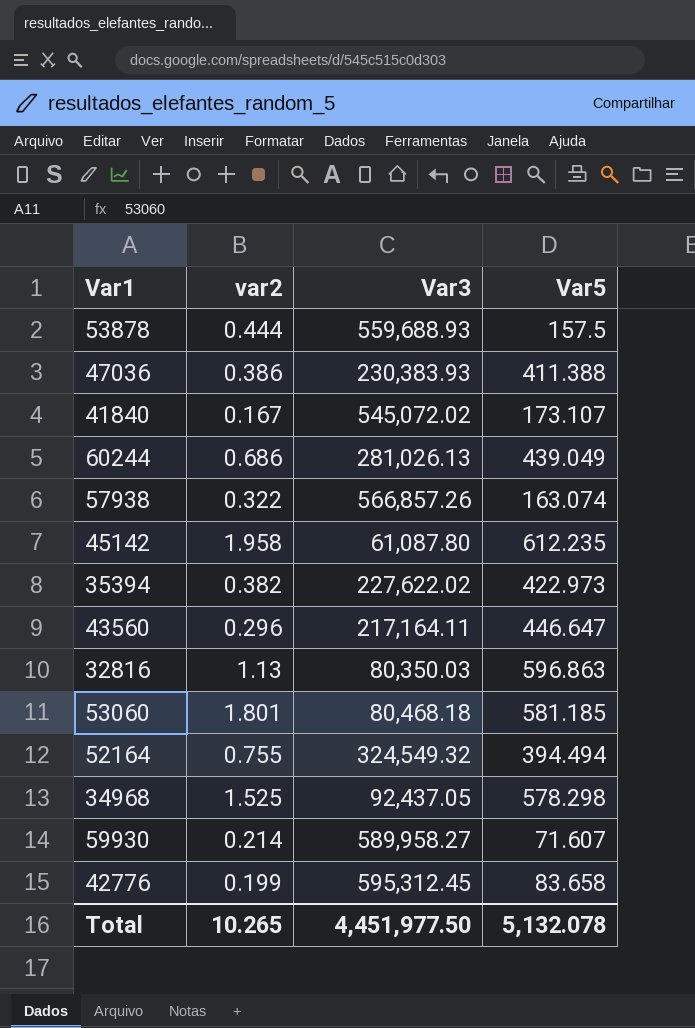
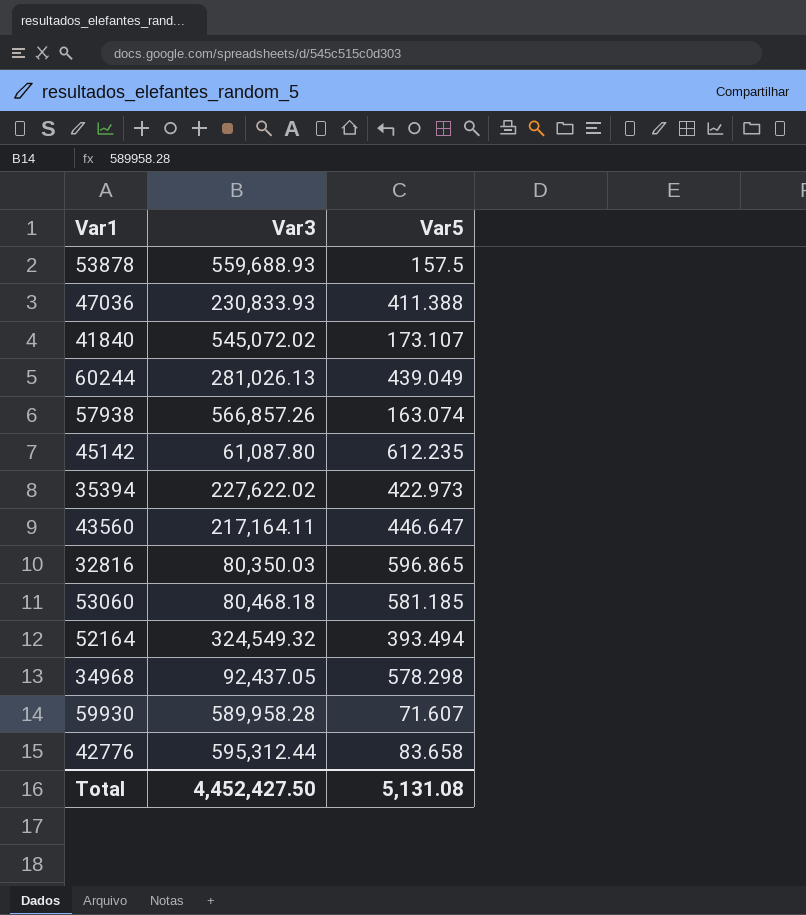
column var2 | position: 2 -> none
47036 | Var3: 230,383.93 -> 230,833.93
32816 | Var5: 596.863 -> 596.865
52164 | Var5: 394.494 -> 393.494
59930 | Var3: 589,958.27 -> 589,958.28
42776 | Var3: 595,312.45 -> 595,312.44
Total | Var3: 4,451,977.50 -> 4,452,427.50
Total | Var5: 5,132.078 -> 5,131.08

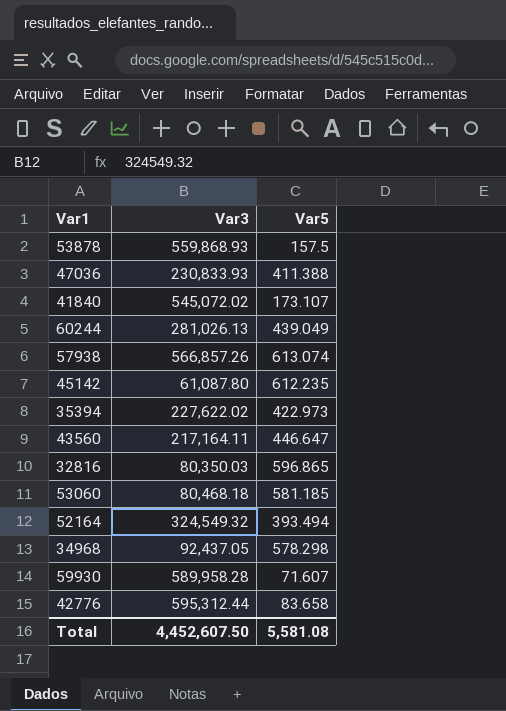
53878 | Var3: 559,688.93 -> 559,868.93
57938 | Var5: 163.074 -> 613.074
Total | Var3: 4,452,427.50 -> 4,452,607.50
Total | Var5: 5,131.08 -> 5,581.08

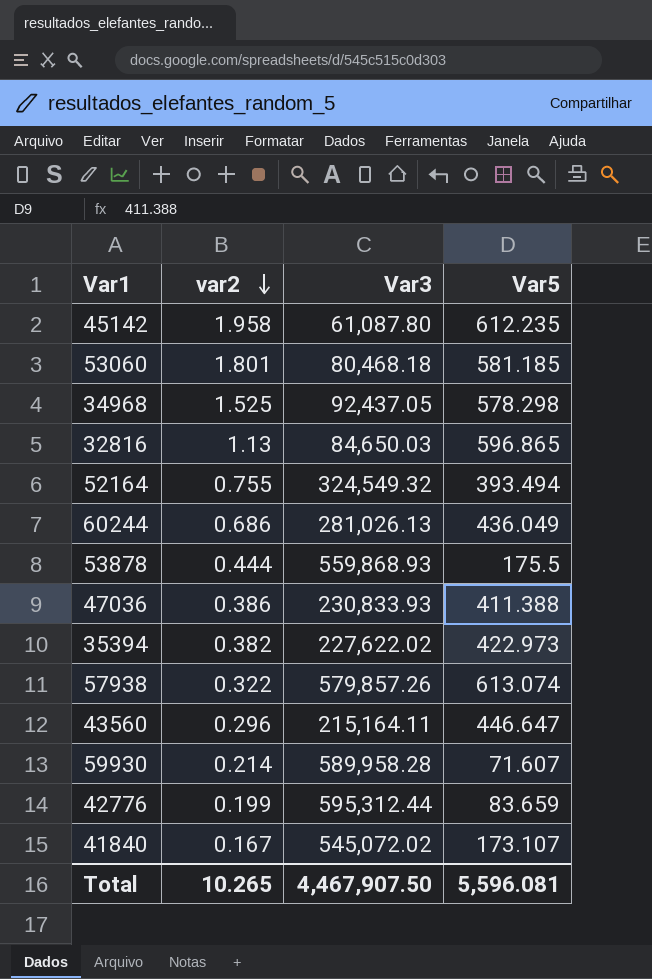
row order: none -> var2 descending
column var2 | position: none -> 2
32816 | Var3: 80,350.03 -> 84,650.03
60244 | Var5: 439.049 -> 436.049
53878 | Var5: 157.5 -> 175.5
57938 | Var3: 566,857.26 -> 579,857.26
43560 | Var3: 217,164.11 -> 215,164.11
42776 | Var5: 83.658 -> 83.659
Total | Var3: 4,452,607.50 -> 4,467,907.50
Total | Var5: 5,581.08 -> 5,596.081

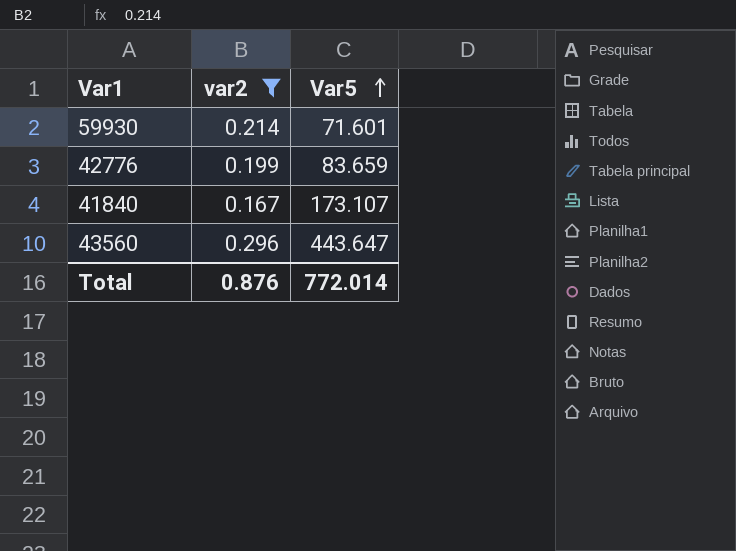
filter: none -> var2 <= 0.296
row order: var2 descending -> Var5 ascending
column Var3 | position: 3 -> none
59930 | Var5: 71.607 -> 71.601
43560 | Var5: 446.647 -> 443.647
Total | var2: 10.265 -> 0.876
Total | Var5: 5,596.081 -> 772.014

